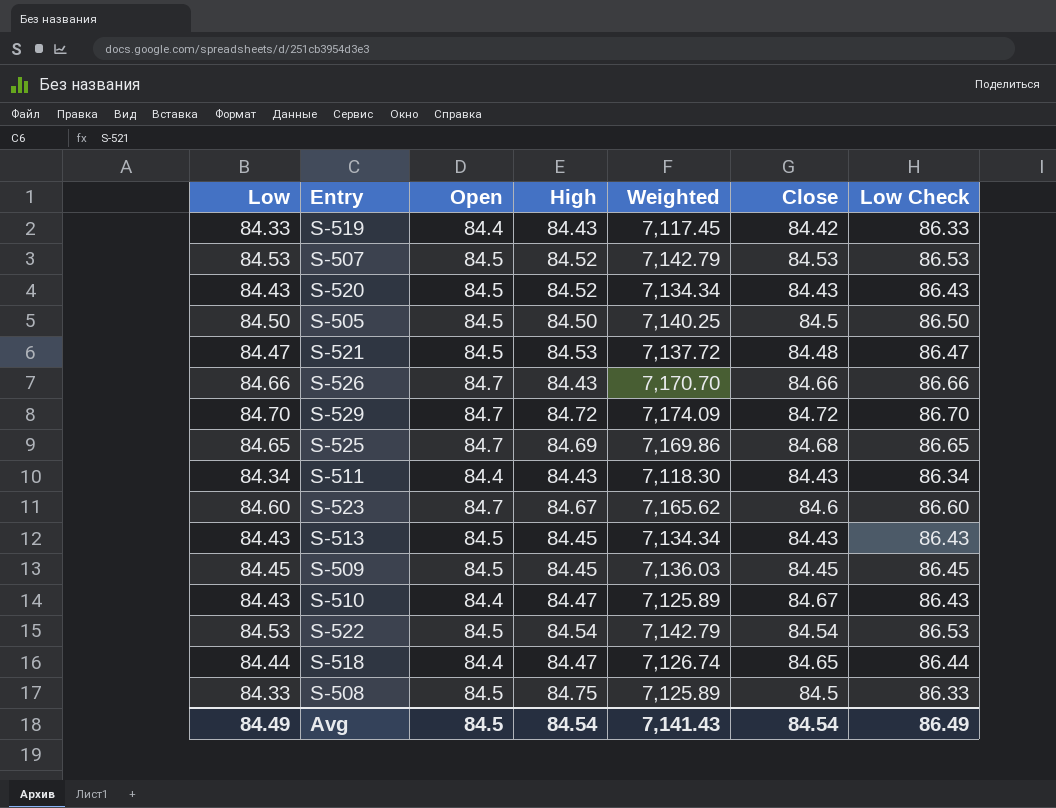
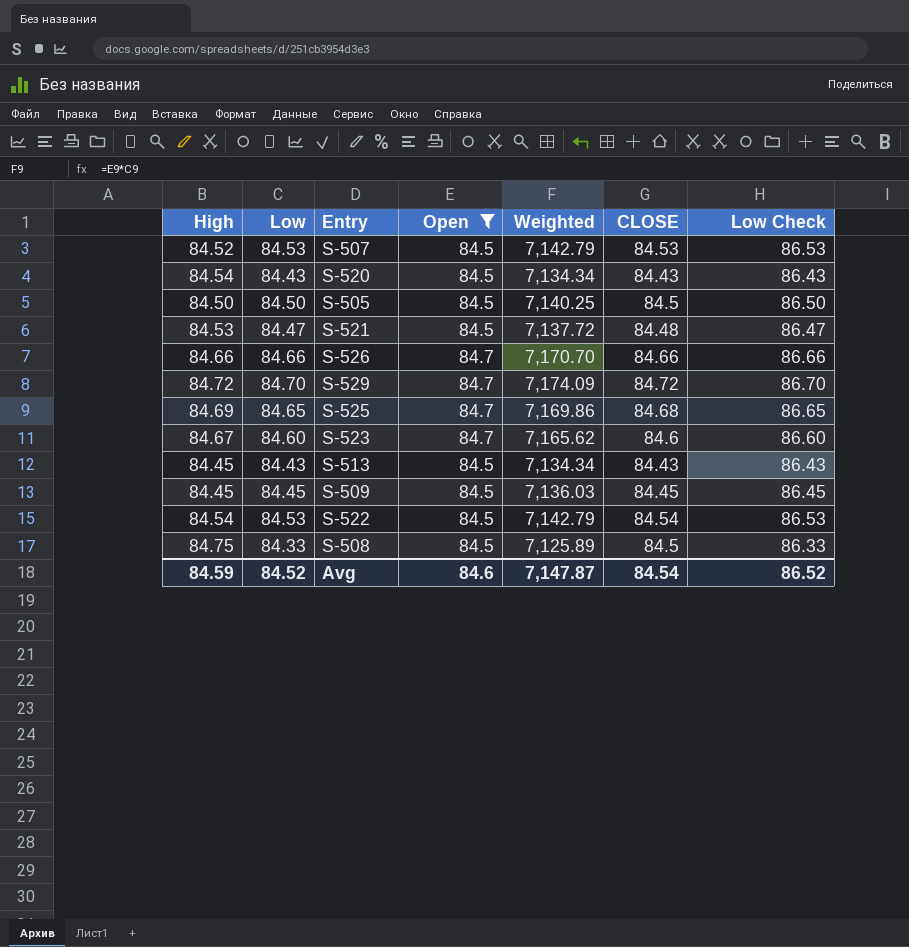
filter: none -> Open != 84.4
column High | position: 4 -> 1
column name: Close -> CLOSE
S-520 | High: 84.52 -> 84.54
S-526 | High: 84.43 -> 84.66
Avg | High: 84.54 -> 84.59
Avg | Low: 84.49 -> 84.52
Avg | Open: 84.5 -> 84.6
Avg | Weighted: 7,141.43 -> 7,147.87
Avg | Low Check: 86.49 -> 86.52

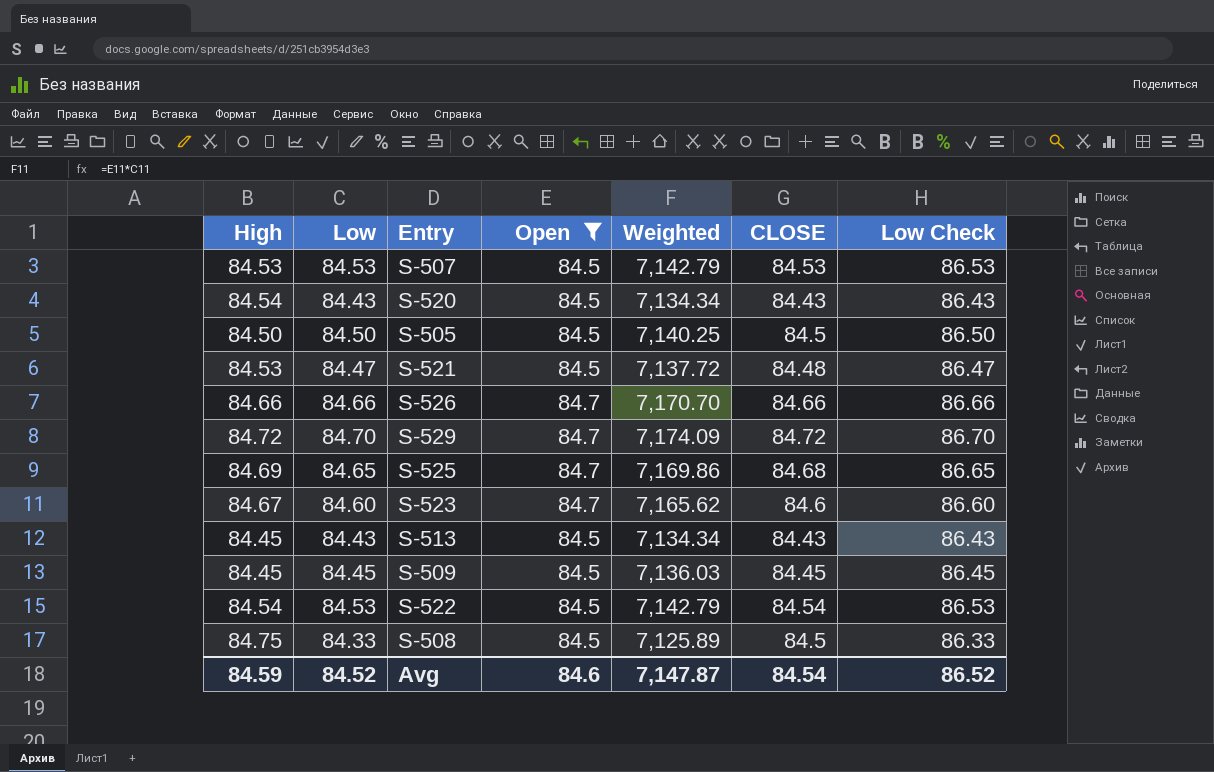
S-507 | High: 84.52 -> 84.53

